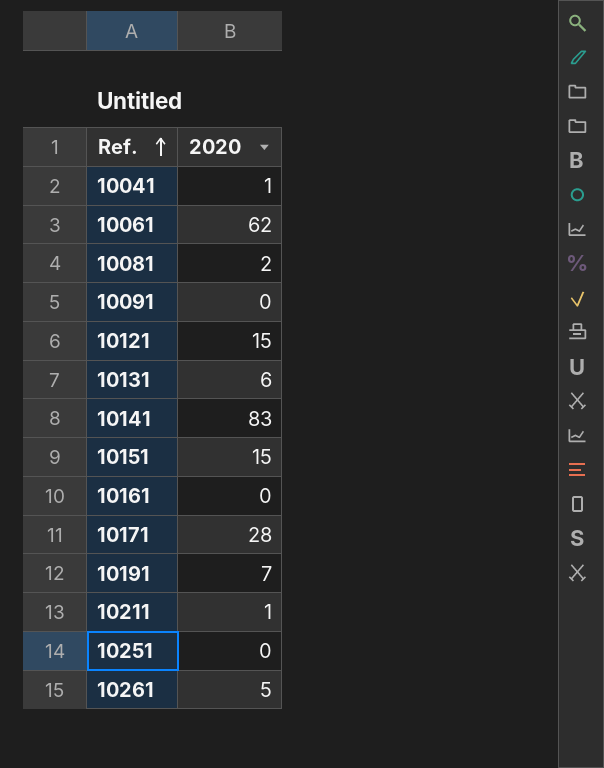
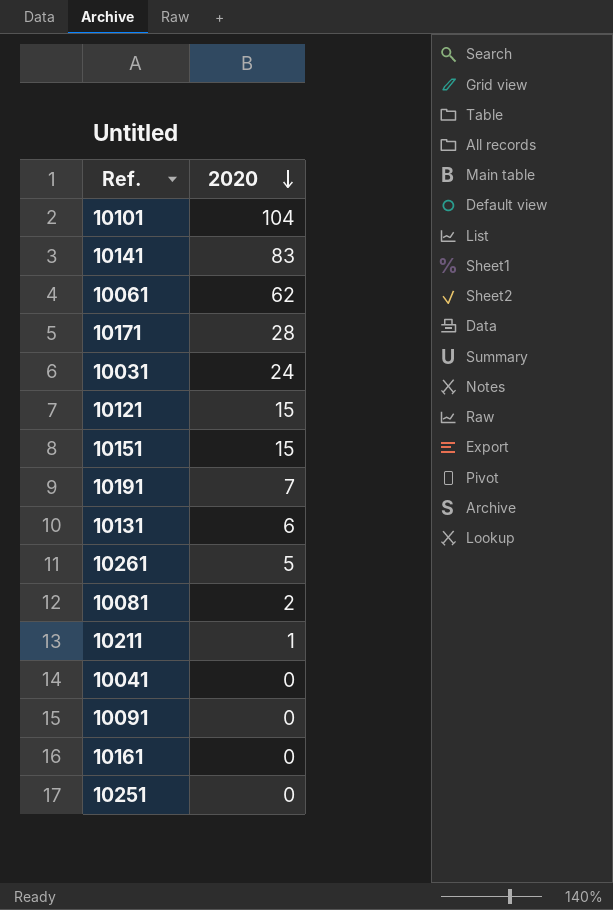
row order: Ref. ascending -> 2020 descending
row 10101: none -> 104
row 10031: none -> 24
10041 | 2020: 1 -> 0

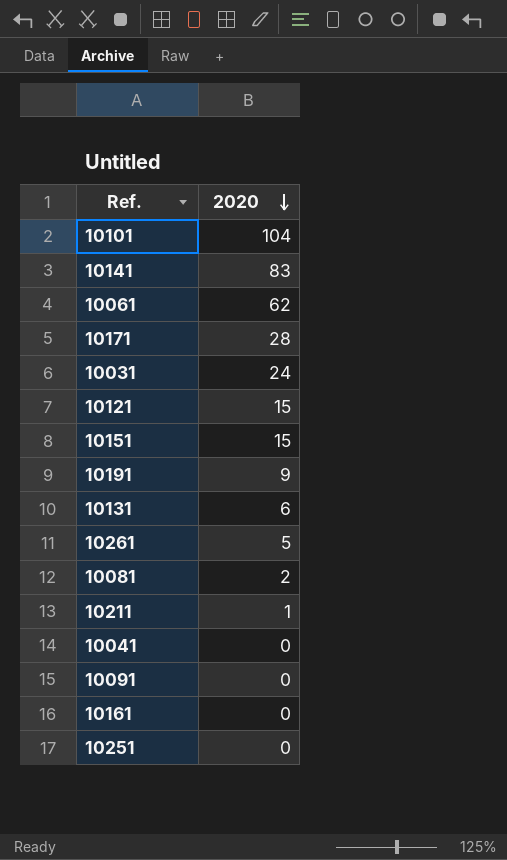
10191 | 2020: 7 -> 9

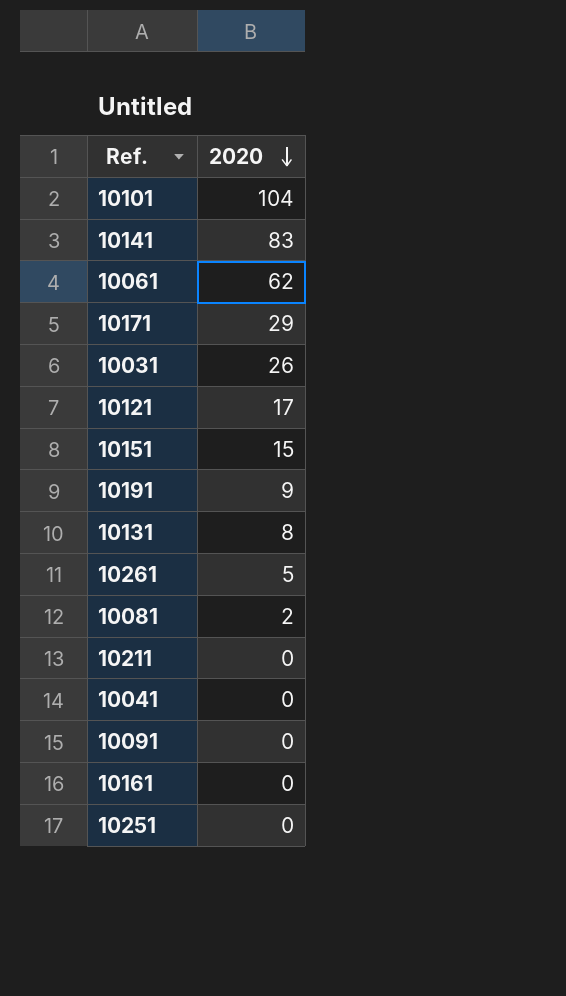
10171 | 2020: 28 -> 29
10031 | 2020: 24 -> 26
10121 | 2020: 15 -> 17
10131 | 2020: 6 -> 8
10211 | 2020: 1 -> 0

